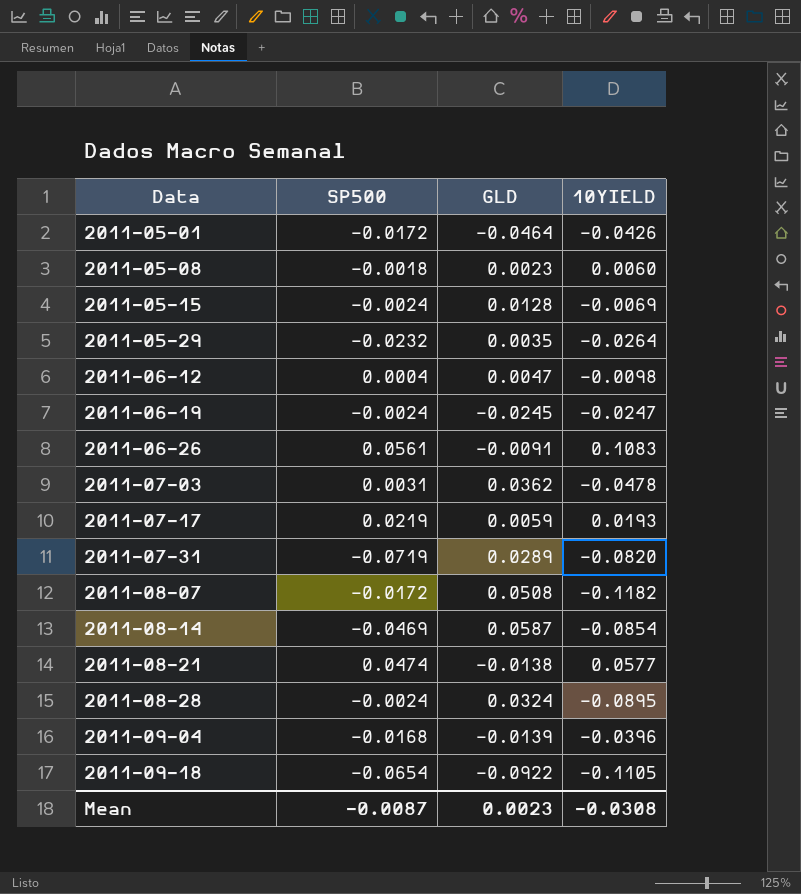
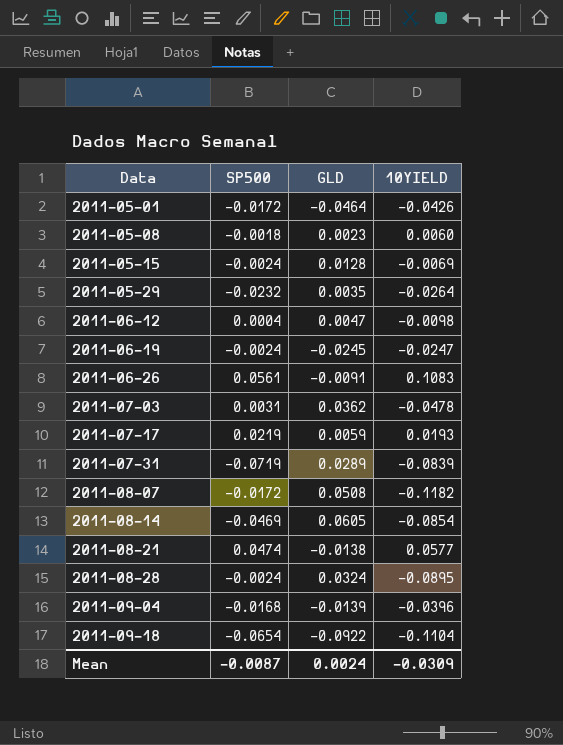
2011-07-31 | 10YIELD: -0.0820 -> -0.0839
2011-08-14 | GLD: 0.0587 -> 0.0605
2011-09-18 | 10YIELD: -0.1105 -> -0.1104
Mean | GLD: 0.0023 -> 0.0024
Mean | 10YIELD: -0.0308 -> -0.0309

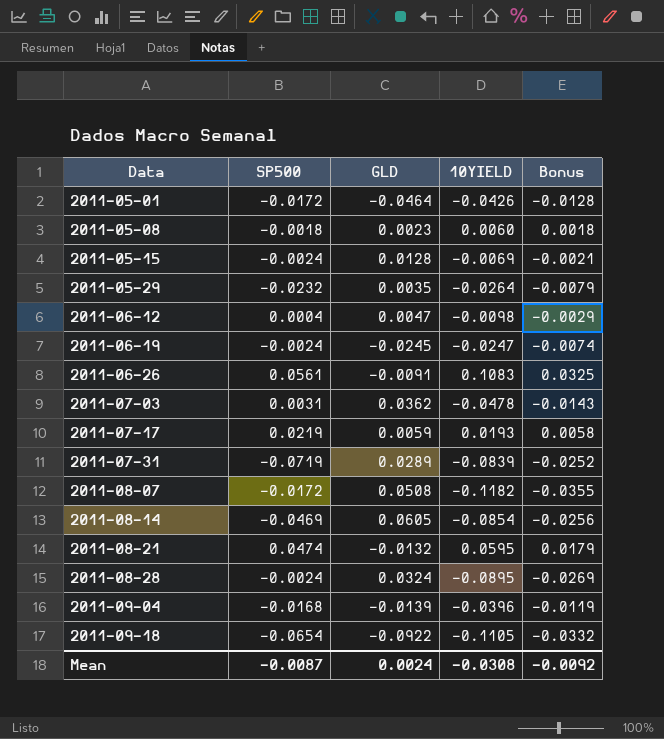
column Bonus | formula: none -> [10YIELD] * 0.3
2011-08-21 | GLD: -0.0138 -> -0.0132
2011-08-21 | 10YIELD: 0.0577 -> 0.0595
2011-09-18 | 10YIELD: -0.1104 -> -0.1105
Mean | 10YIELD: -0.0309 -> -0.0308

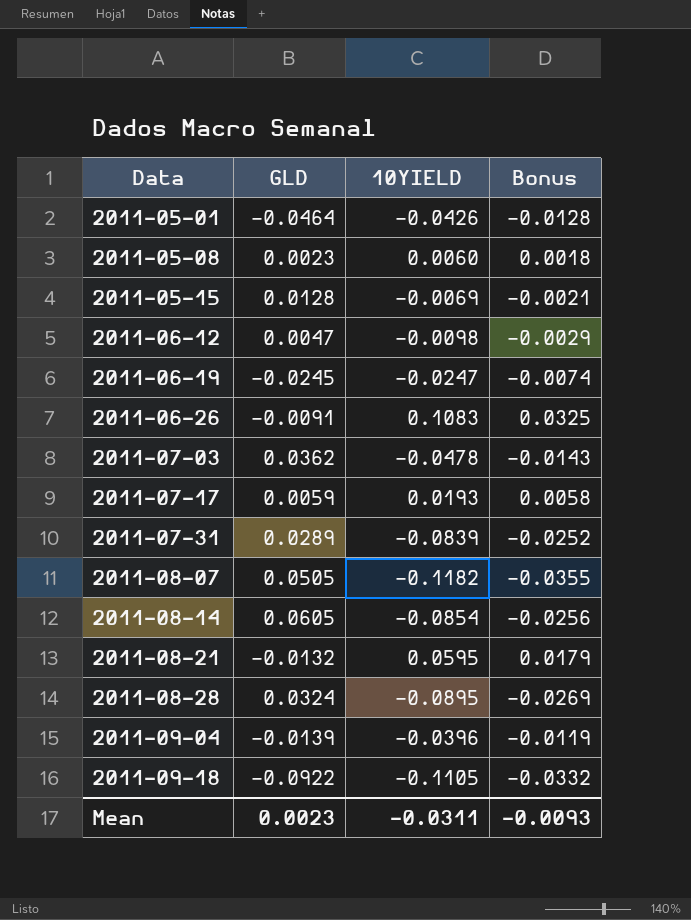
column SP500 | position: 2 -> none
row 2011-05-29: -0.0232 | 0.0035 | -0.0264 | -0.0079 -> none
2011-08-07 | GLD: 0.0508 -> 0.0505
Mean | GLD: 0.0024 -> 0.0023
Mean | 10YIELD: -0.0308 -> -0.0311
Mean | Bonus: -0.0092 -> -0.0093

